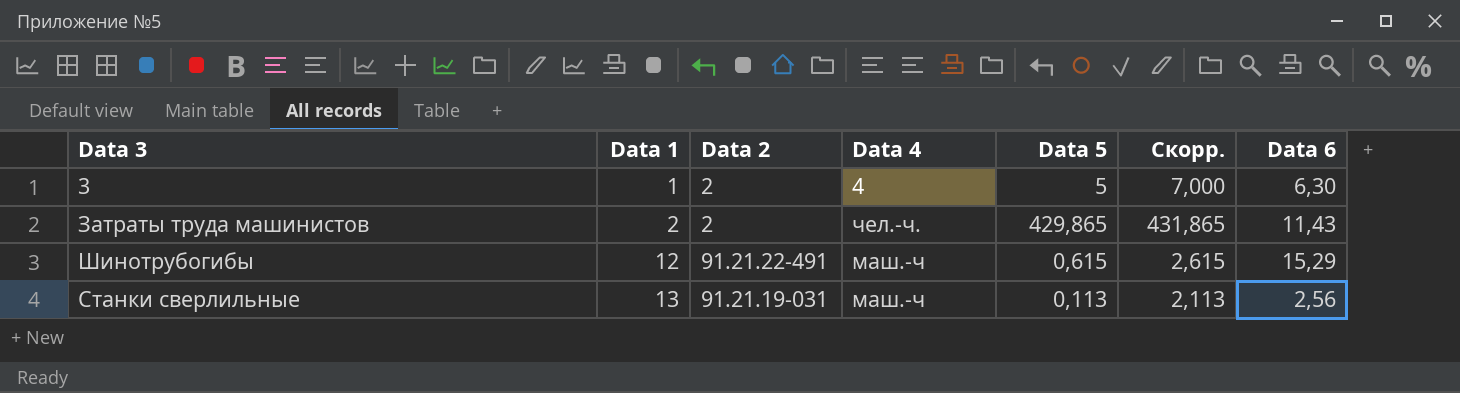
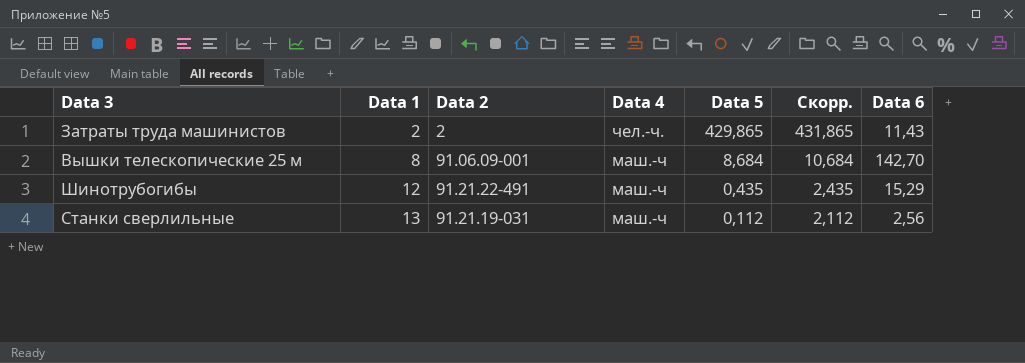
row 3: 1 | 2 | 4 | 5 | 7,000 | 6,30 -> none
row Вышки телескопические 25 м: none -> 8 | 91.06.09-001 | маш.-ч | 8,684 | 10,684 | 142,70
Шинотрубогибы | Data 5: 0,615 -> 0,435
Шинотрубогибы | Скорр.: 2,615 -> 2,435
Станки сверлильные | Data 5: 0,113 -> 0,112
Станки сверлильные | Скорр.: 2,113 -> 2,112

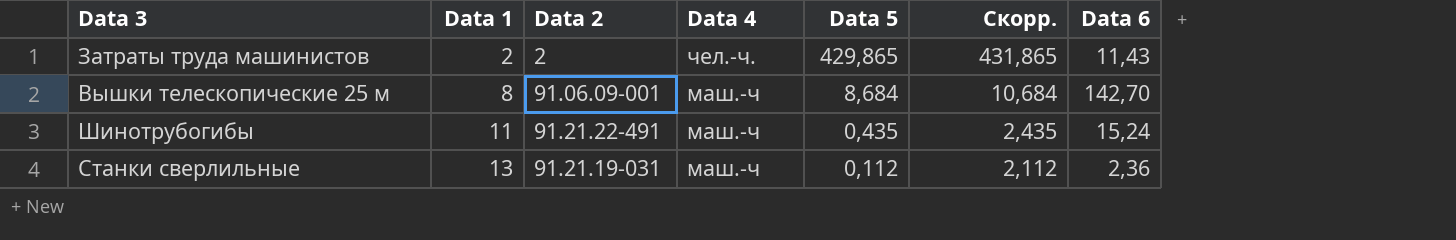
Шинотрубогибы | Data 1: 12 -> 11
Шинотрубогибы | Data 6: 15,29 -> 15,24
Станки сверлильные | Data 6: 2,56 -> 2,36

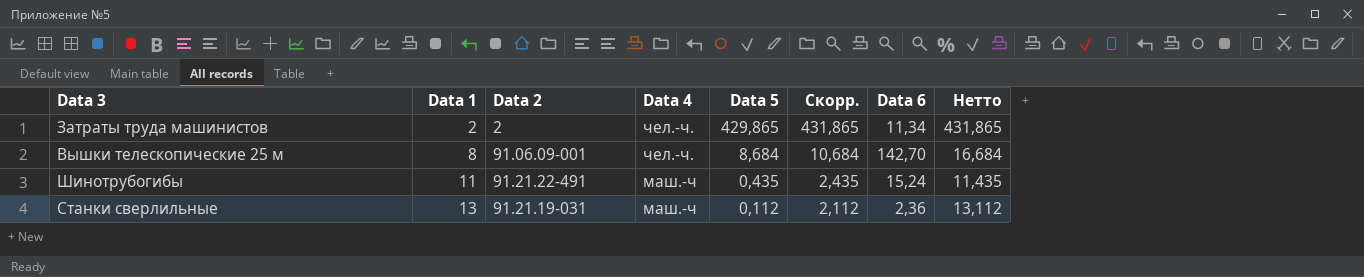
column Нетто | formula: none -> [Data 1] + [Data 5]
Затраты труда машинистов | Data 6: 11,43 -> 11,34
Вышки телескопические 25 м | Data 4: маш.-ч -> чел.-ч.

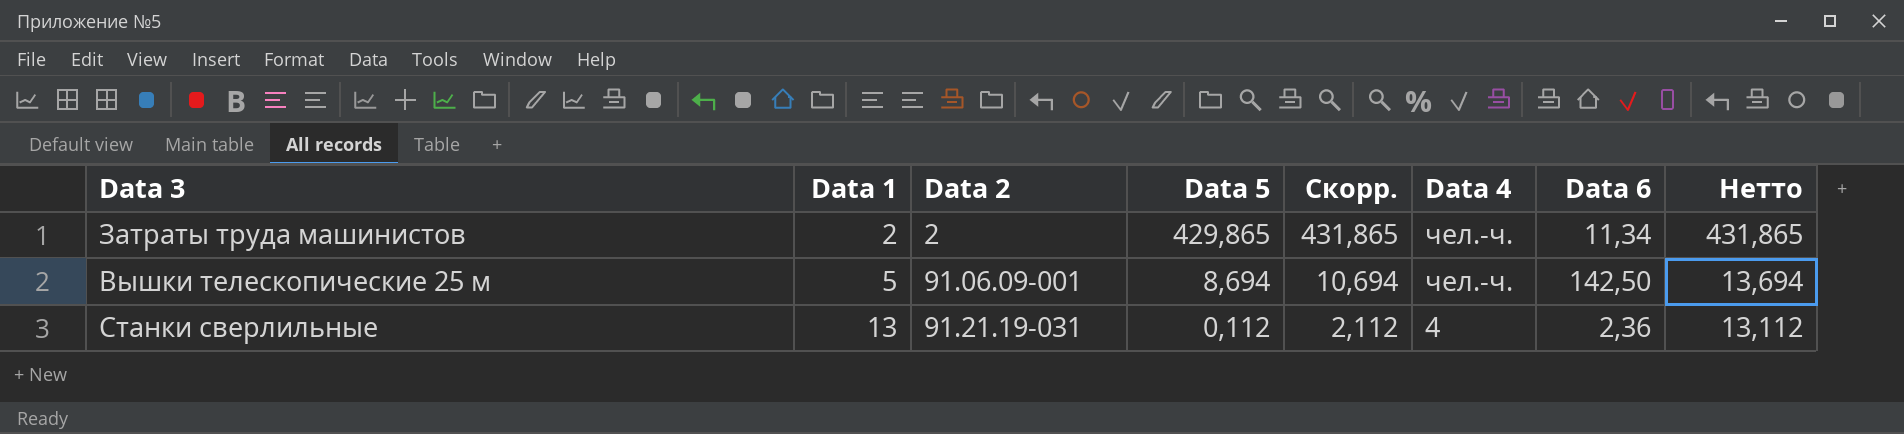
column Data 4 | position: 4 -> 6
row Шинотрубогибы: 11 | 91.21.22-491 | маш.-ч | 0,435 | 2,435 | 15,24 | 11,435 -> none
Вышки телескопические 25 м | Data 1: 8 -> 5
Вышки телескопические 25 м | Data 5: 8,684 -> 8,694
Вышки телескопические 25 м | Скорр.: 10,684 -> 10,694
Вышки телескопические 25 м | Data 6: 142,70 -> 142,50
Вышки телескопические 25 м | Нетто: 16,684 -> 13,694
Станки сверлильные | Data 4: маш.-ч -> 4

